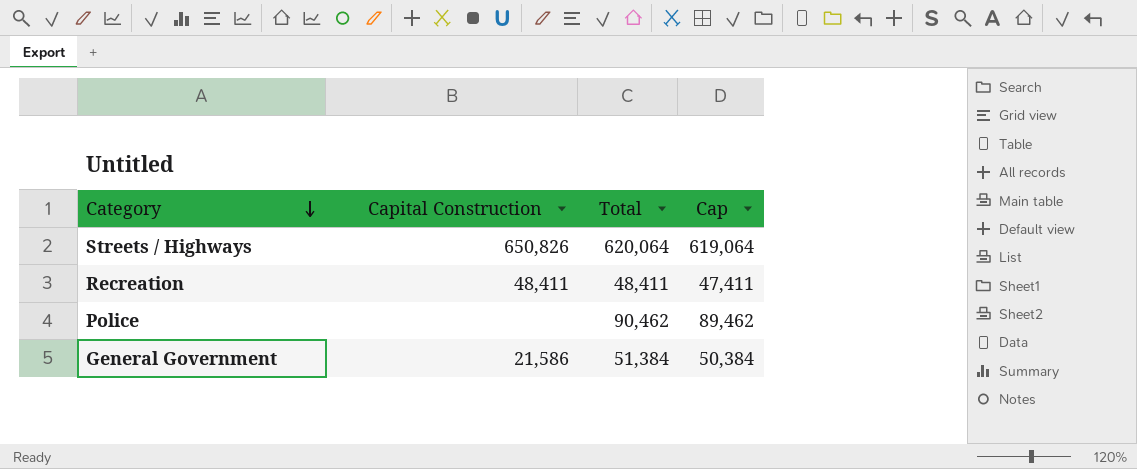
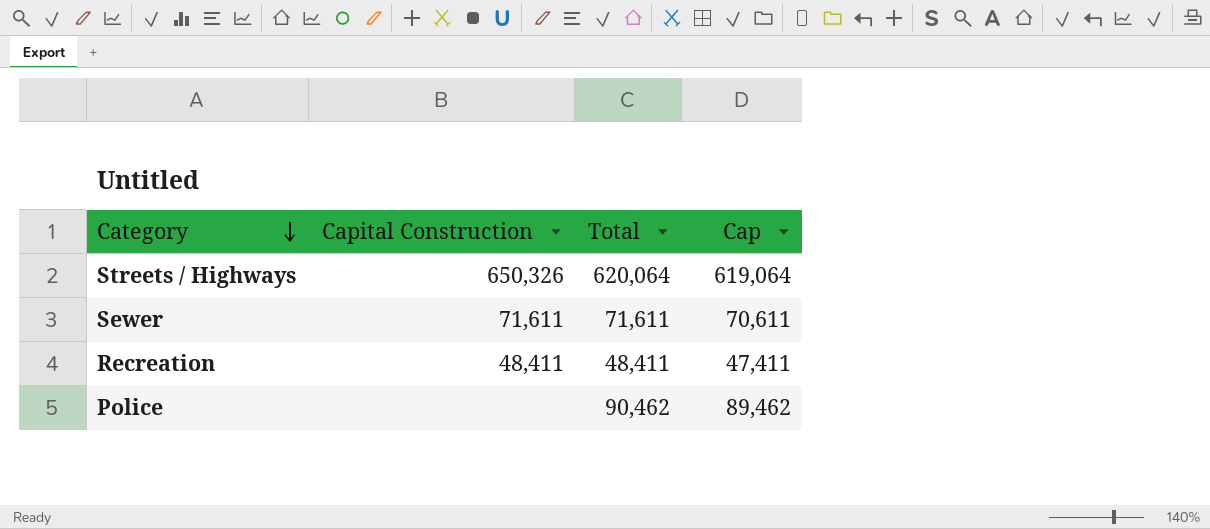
row General Government: 21,586 | 51,384 | 50,384 -> none
Streets / Highways | Capital Construction: 650,826 -> 650,326
row Sewer: none -> 71,611 | 71,611 | 70,611

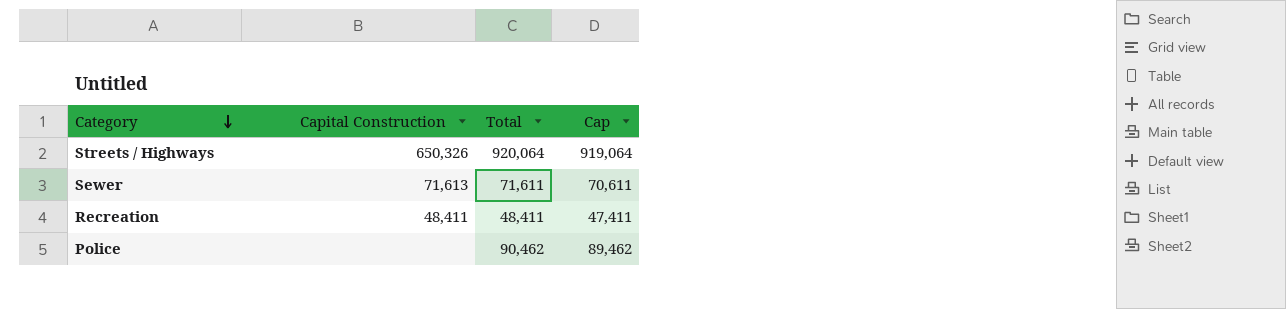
Streets / Highways | Total: 620,064 -> 920,064
Streets / Highways | Cap: 619,064 -> 919,064
Sewer | Capital Construction: 71,611 -> 71,613

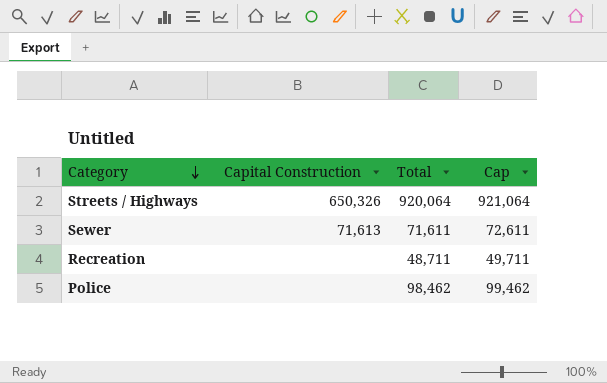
column Cap | formula: [Total] - 1000 -> [Total] + 1000
Recreation | Capital Construction: 48,411 -> none
Recreation | Total: 48,411 -> 48,711
Police | Total: 90,462 -> 98,462

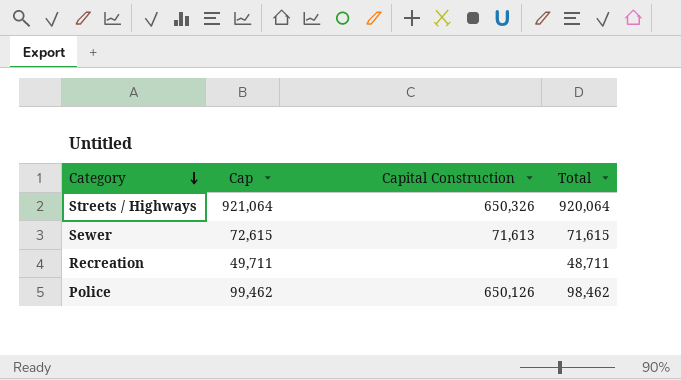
column Cap | position: 4 -> 2
Sewer | Cap: 72,611 -> 72,615
Sewer | Total: 71,611 -> 71,615
Police | Capital Construction: none -> 650,126

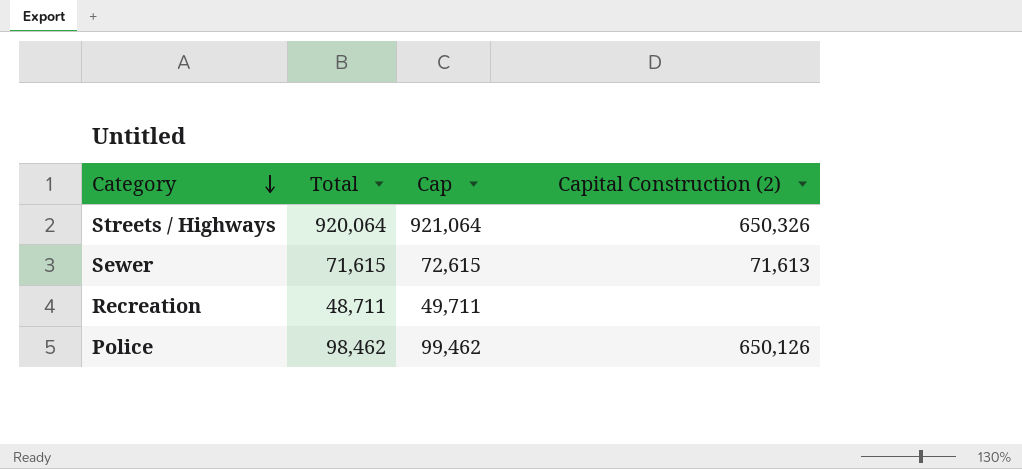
column Total | position: 4 -> 2
column name: Capital Construction -> Capital Construction (2)

